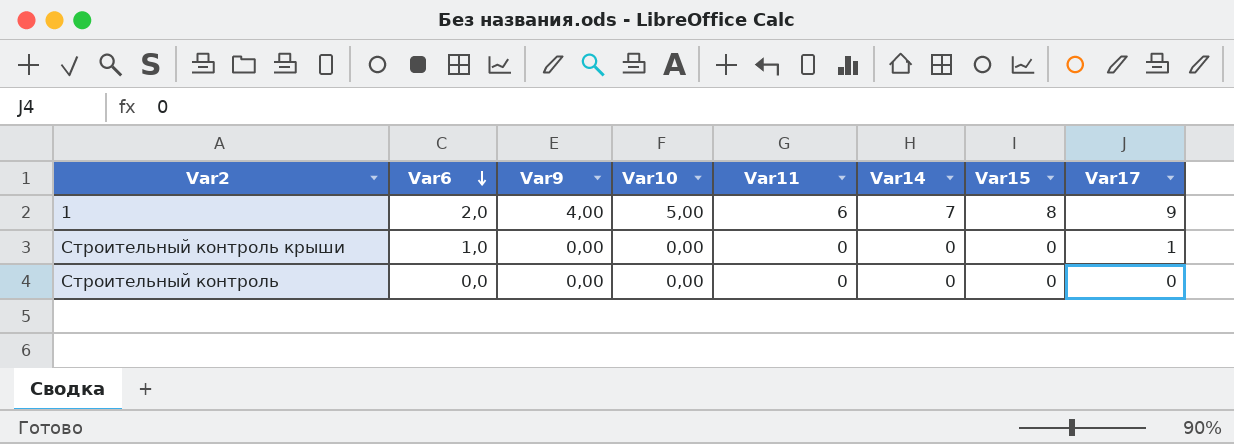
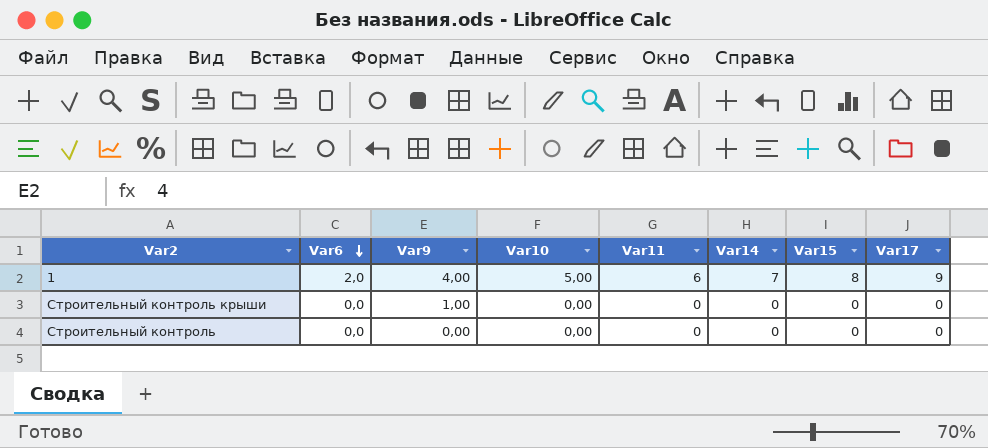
Строительный контроль крыши | Var6: 1,0 -> 0,0
Строительный контроль крыши | Var9: 0,00 -> 1,00
Строительный контроль крыши | Var17: 1 -> 0

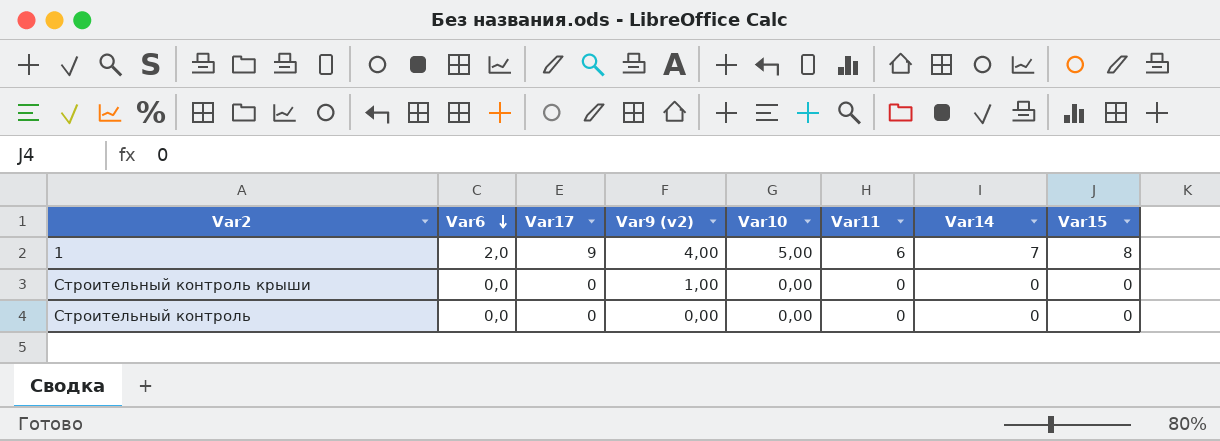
column Var17 | position: 8 -> 3
column name: Var9 -> Var9 (v2)

